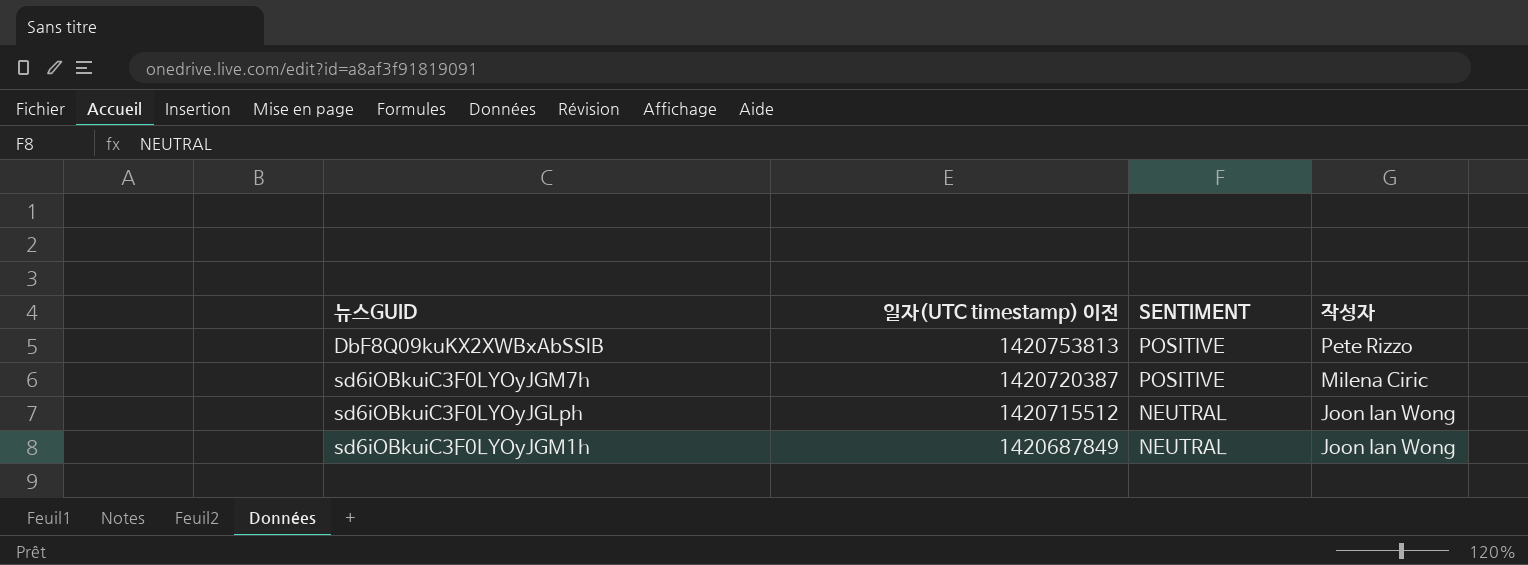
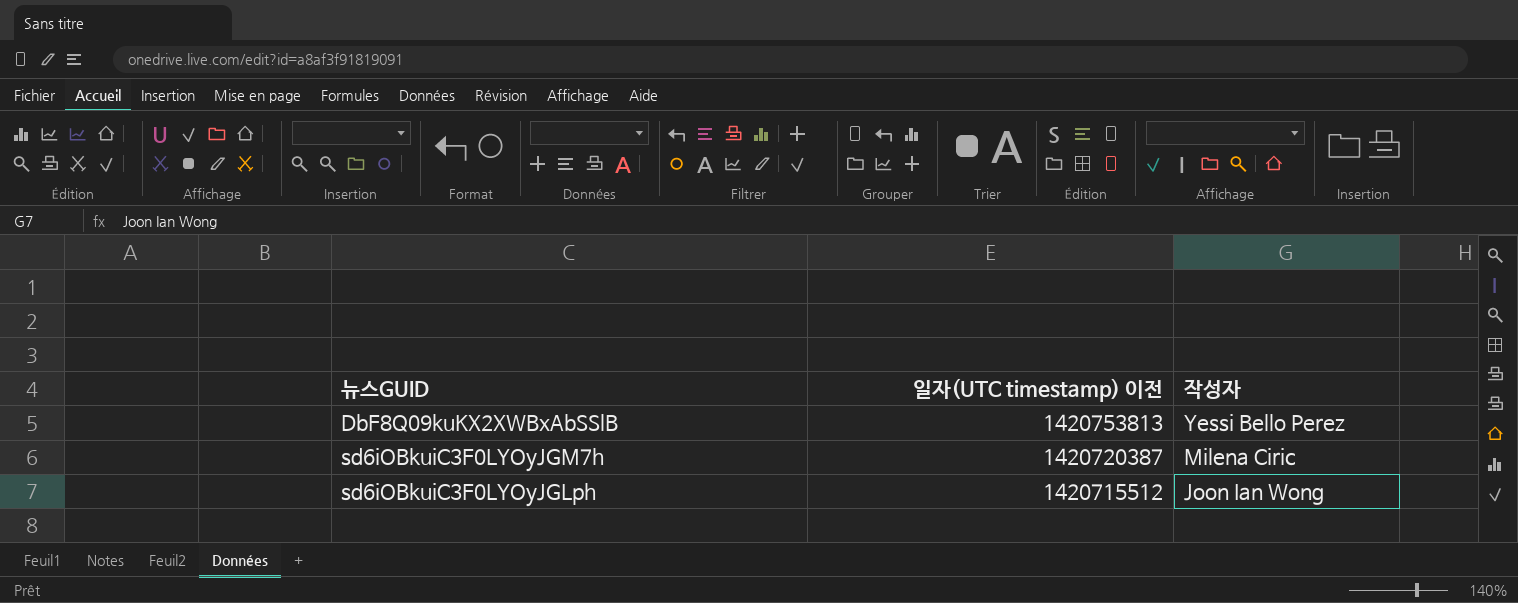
column SENTIMENT | position: 3 -> none
row sd6iOBkuiC3F0LYOyJGM1h: 1420687849 | NEUTRAL | Joon Ian Wong -> none
DbF8Q09kuKX2XWBxAbSSlB | 작성자: Pete Rizzo -> Yessi Bello Perez

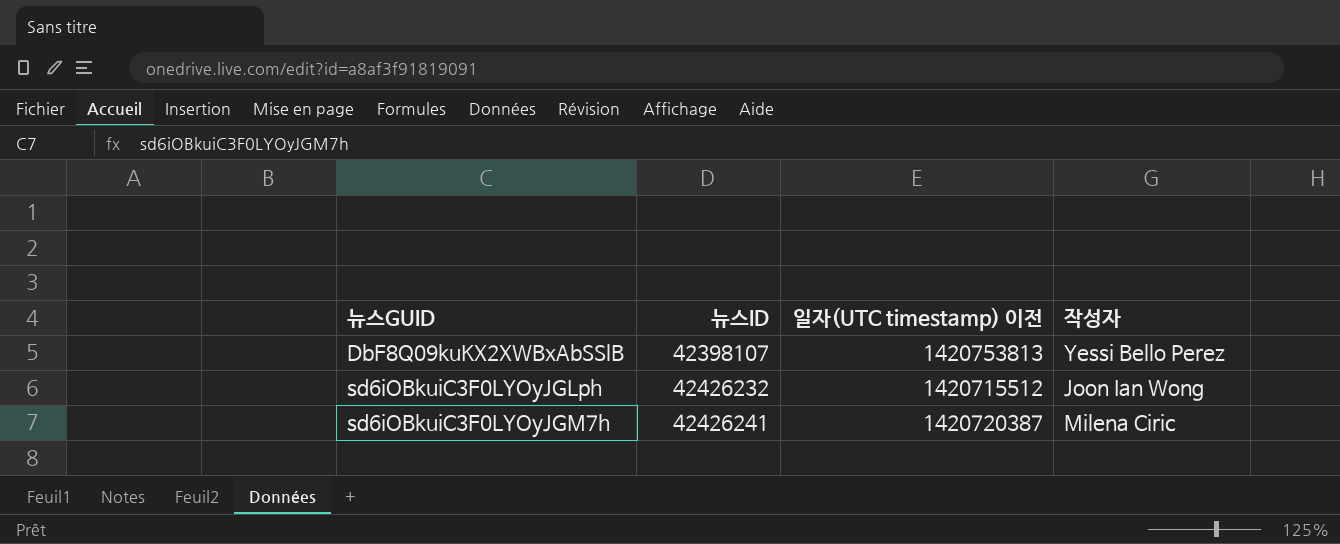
row order: 일자(UTC timestamp) 이전 descending -> 뉴스GUID ascending
column 뉴스ID | position: none -> 2

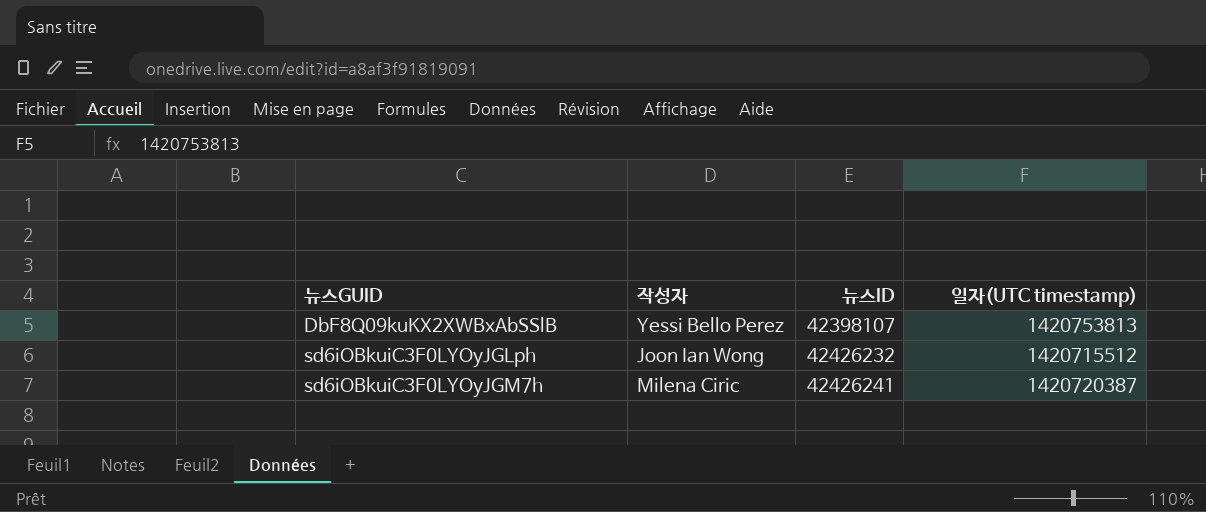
column 작성자 | position: 4 -> 2
column name: 일자(UTC timestamp) 이전 -> 일자(UTC timestamp)

